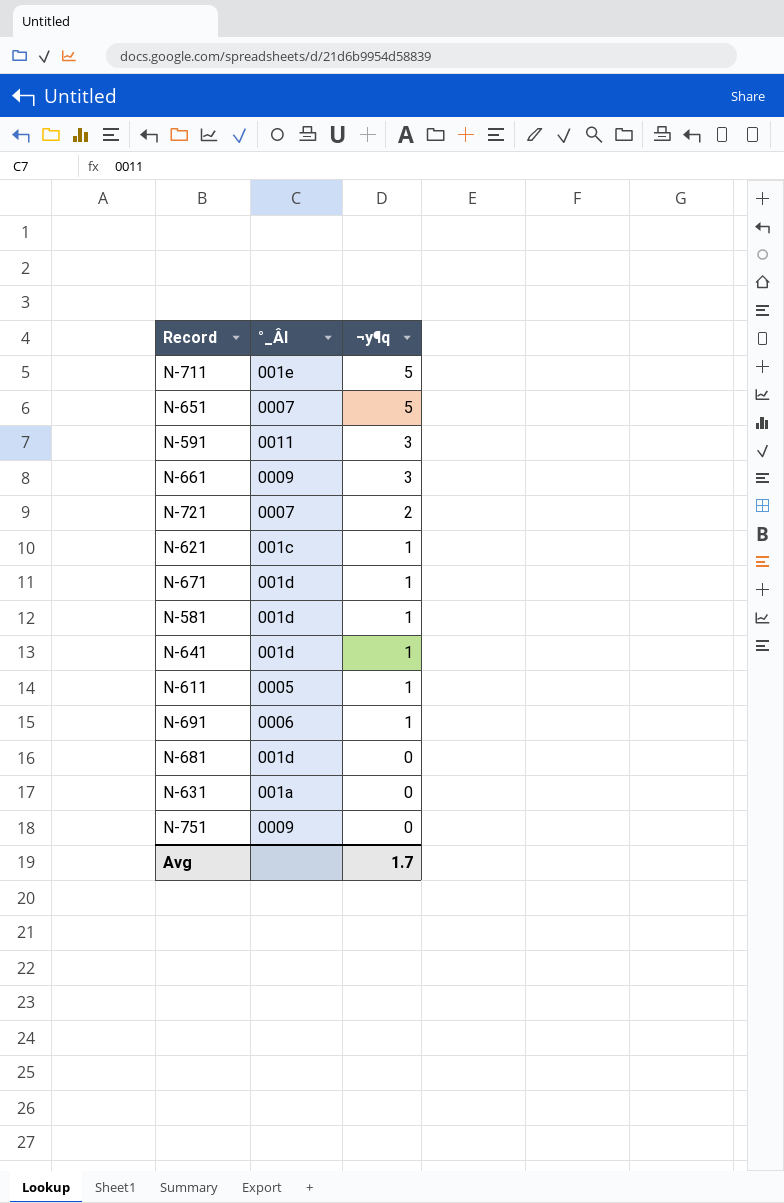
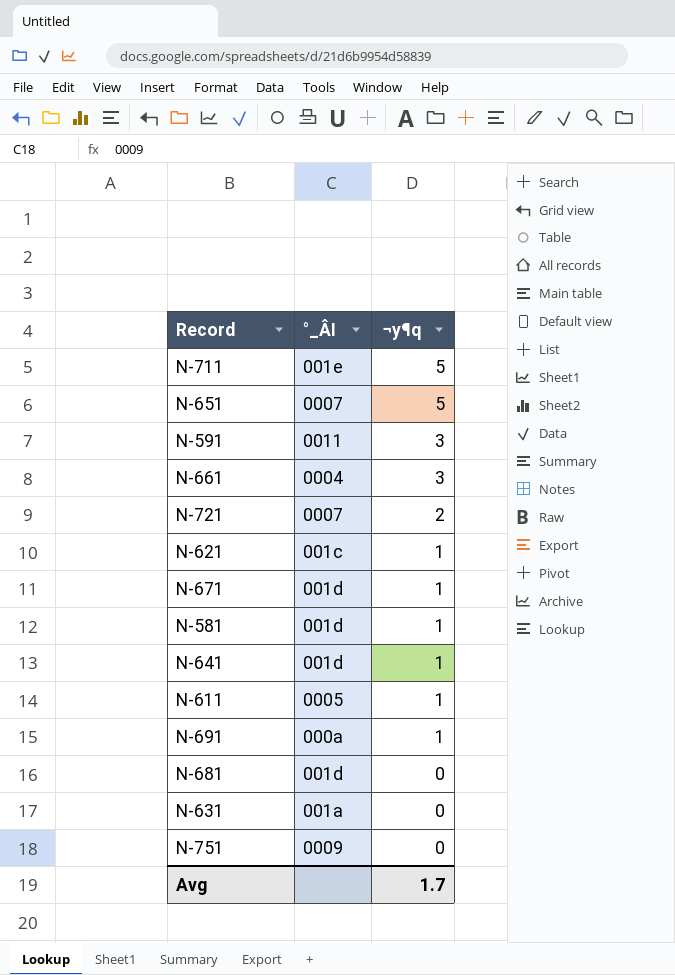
N-661 | °_ÂI: 0009 -> 0004
N-691 | °_ÂI: 0006 -> 000a

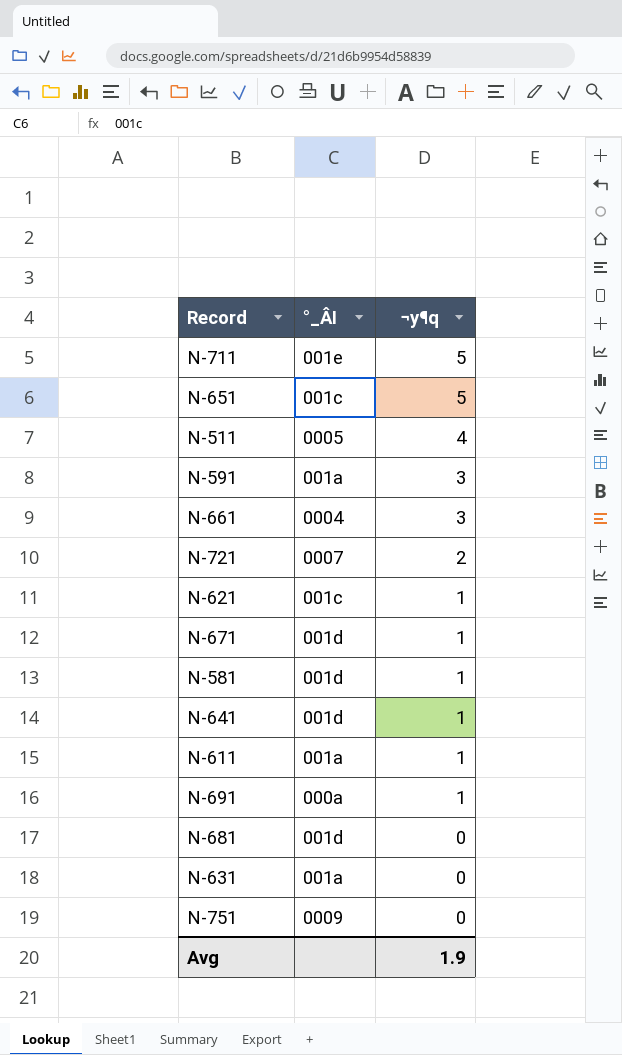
N-651 | °_ÂI: 0007 -> 001c
row N-511: none -> 0005 | 4
N-591 | °_ÂI: 0011 -> 001a
N-611 | °_ÂI: 0005 -> 001a
Avg | ¬y¶q: 1.7 -> 1.9

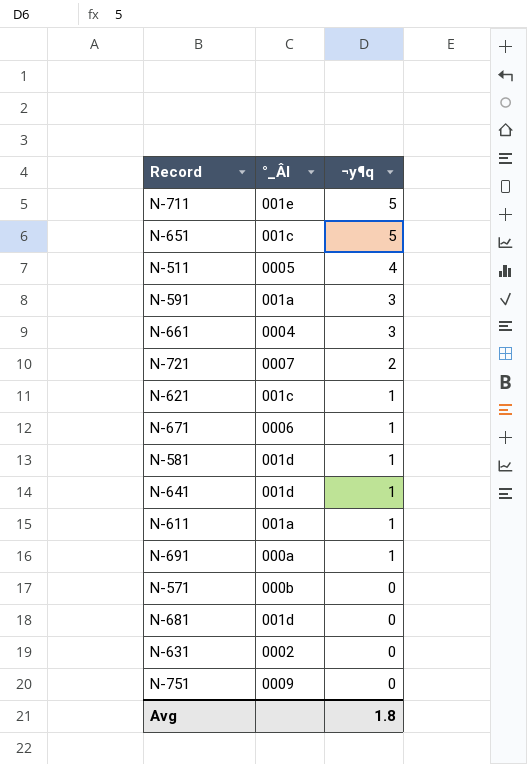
N-671 | °_ÂI: 001d -> 0006
row N-571: none -> 000b | 0
N-631 | °_ÂI: 001a -> 0002
Avg | ¬y¶q: 1.9 -> 1.8

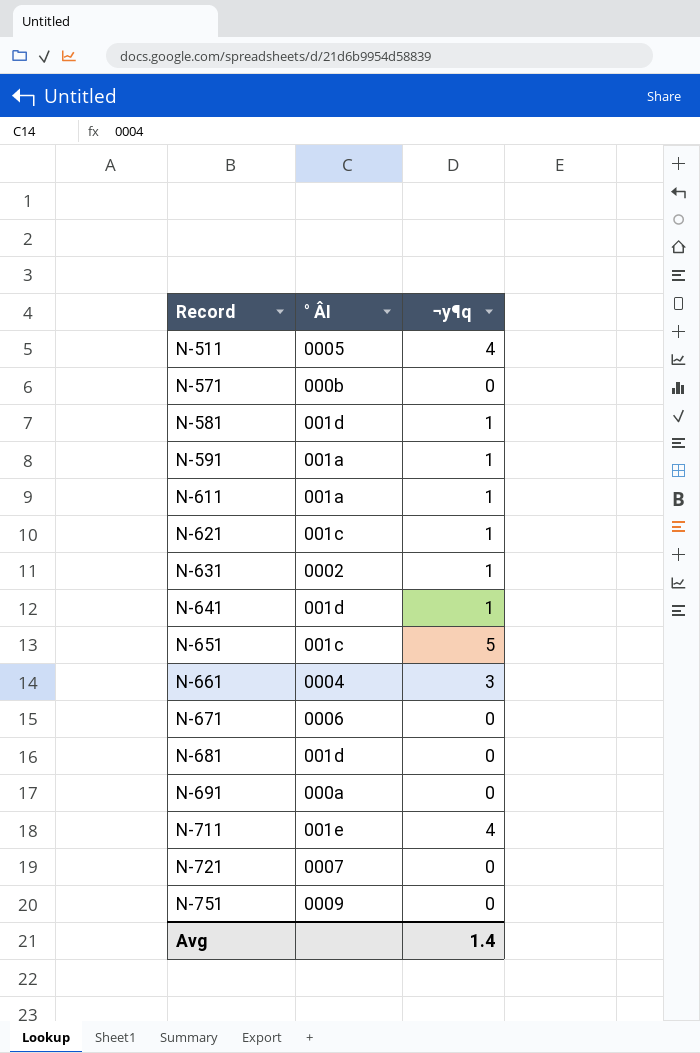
row order: ¬y¶q descending -> Record ascending
column name: °_ÂI -> ° ÂI
N-591 | ¬y¶q: 3 -> 1
N-631 | ¬y¶q: 0 -> 1
N-671 | ¬y¶q: 1 -> 0
N-691 | ¬y¶q: 1 -> 0
N-711 | ¬y¶q: 5 -> 4
N-721 | ¬y¶q: 2 -> 0
Avg | ¬y¶q: 1.8 -> 1.4

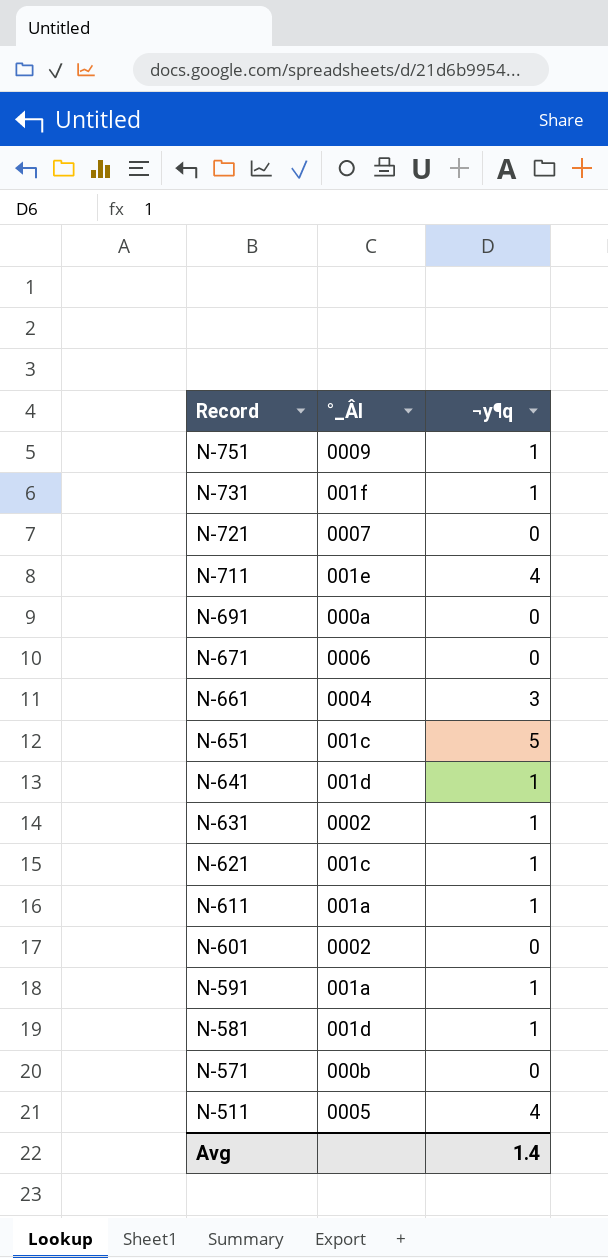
row order: Record ascending -> Record descending
column name: ° ÂI -> °_ÂI
row N-681: 001d | 0 -> none
N-751 | ¬y¶q: 0 -> 1
row N-731: none -> 001f | 1
row N-601: none -> 0002 | 0

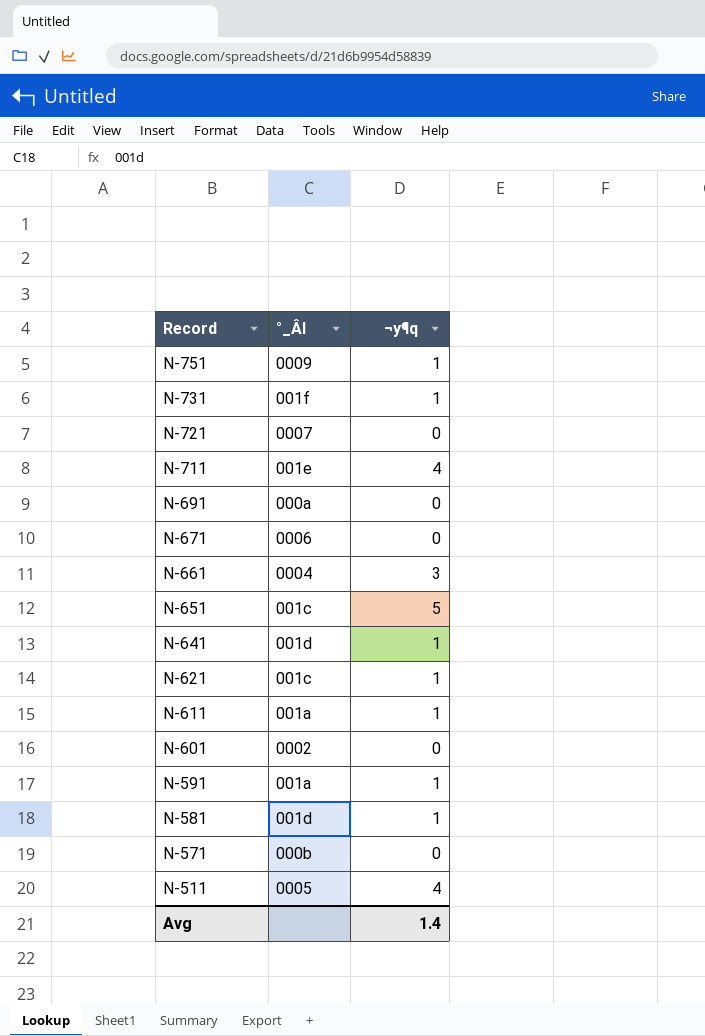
row N-631: 0002 | 1 -> none

